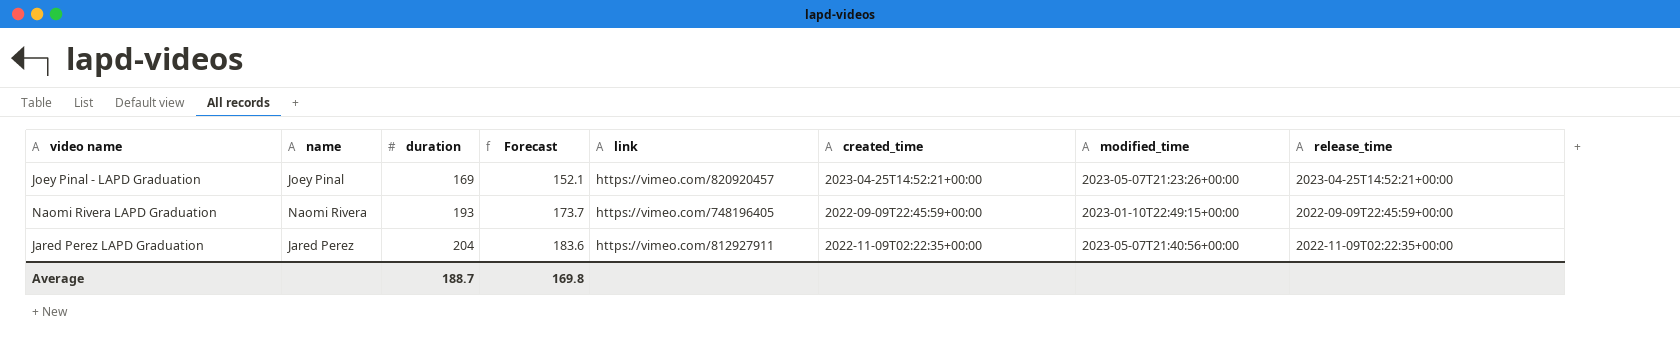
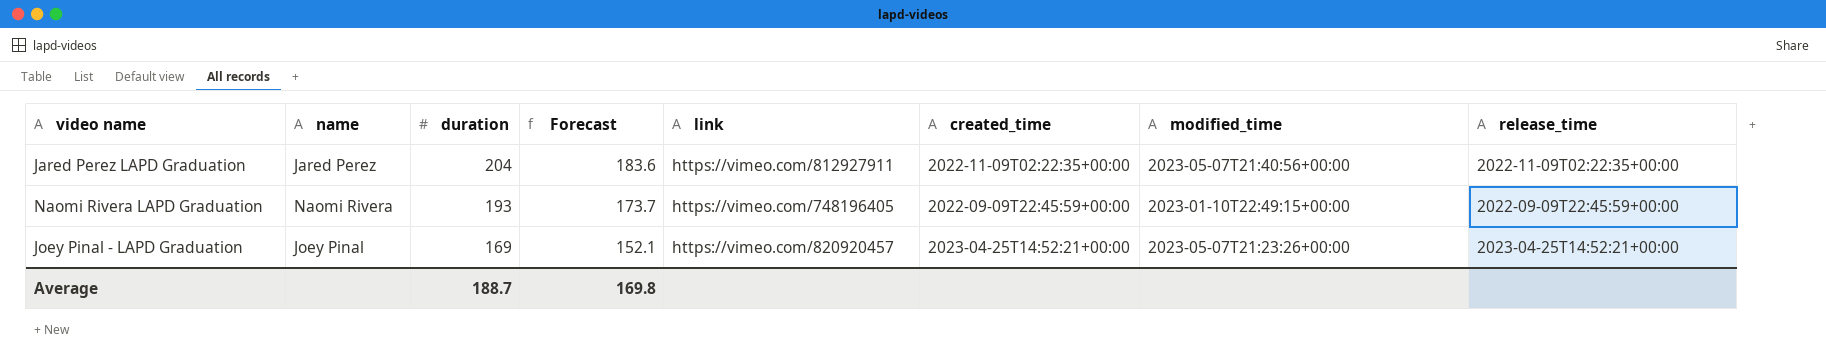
row order: duration ascending -> duration descending

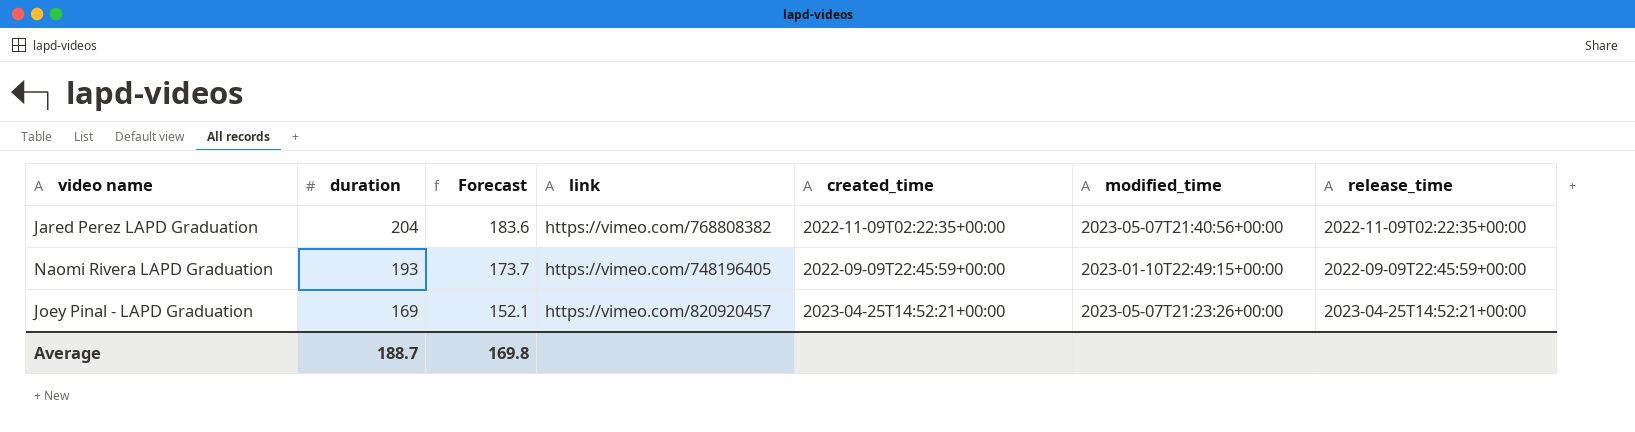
column name | position: 2 -> none
Jared Perez LAPD Graduation | link: https://vimeo.com/812927911 -> https://vimeo.com/768808382

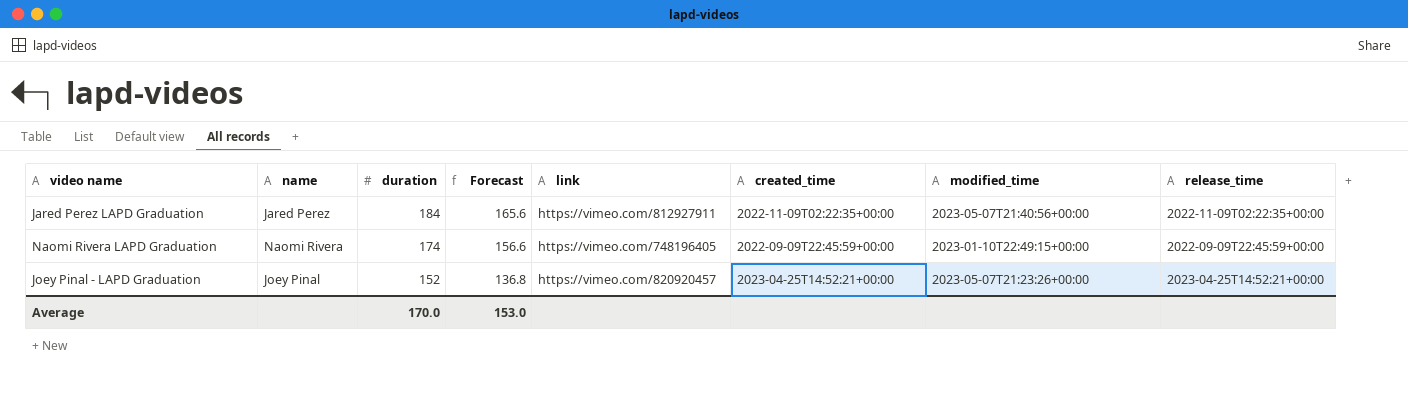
column name | position: none -> 2
Jared Perez LAPD Graduation | duration: 204 -> 184
Jared Perez LAPD Graduation | Forecast: 183.6 -> 165.6
Jared Perez LAPD Graduation | link: https://vimeo.com/768808382 -> https://vimeo.com/812927911
Naomi Rivera LAPD Graduation | duration: 193 -> 174
Naomi Rivera LAPD Graduation | Forecast: 173.7 -> 156.6
Joey Pinal - LAPD Graduation | duration: 169 -> 152
Joey Pinal - LAPD Graduation | Forecast: 152.1 -> 136.8
Average | duration: 188.7 -> 170.0
Average | Forecast: 169.8 -> 153.0

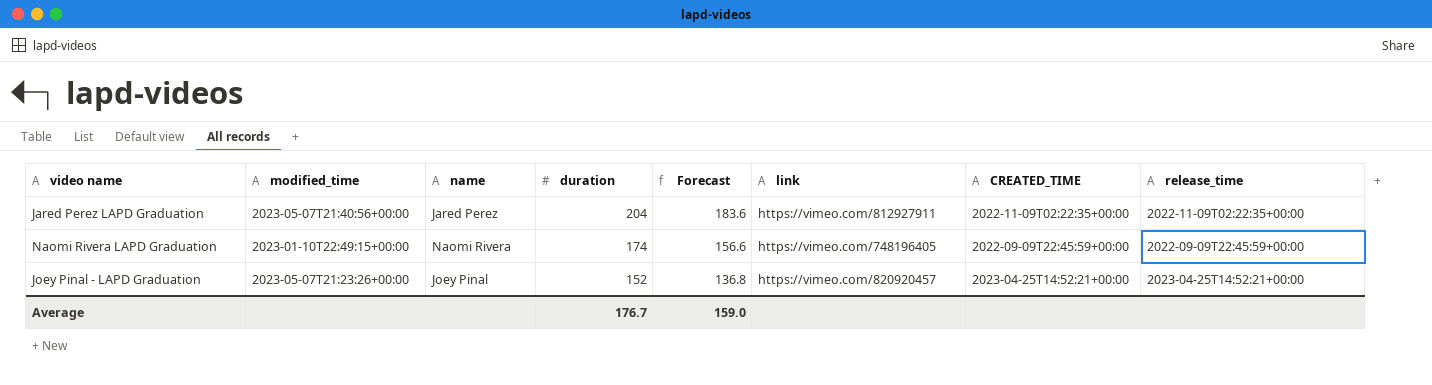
column modified_time | position: 7 -> 2
column name: created_time -> CREATED_TIME
Jared Perez LAPD Graduation | duration: 184 -> 204
Jared Perez LAPD Graduation | Forecast: 165.6 -> 183.6
Average | duration: 170.0 -> 176.7
Average | Forecast: 153.0 -> 159.0

